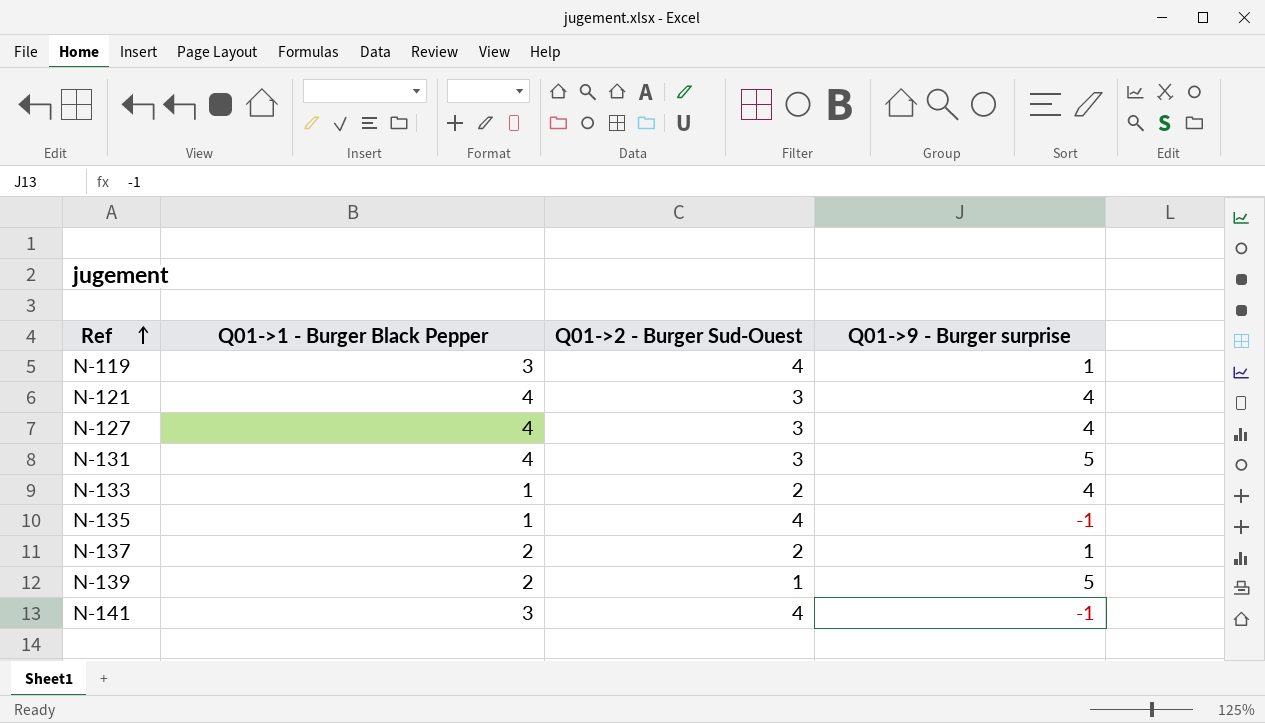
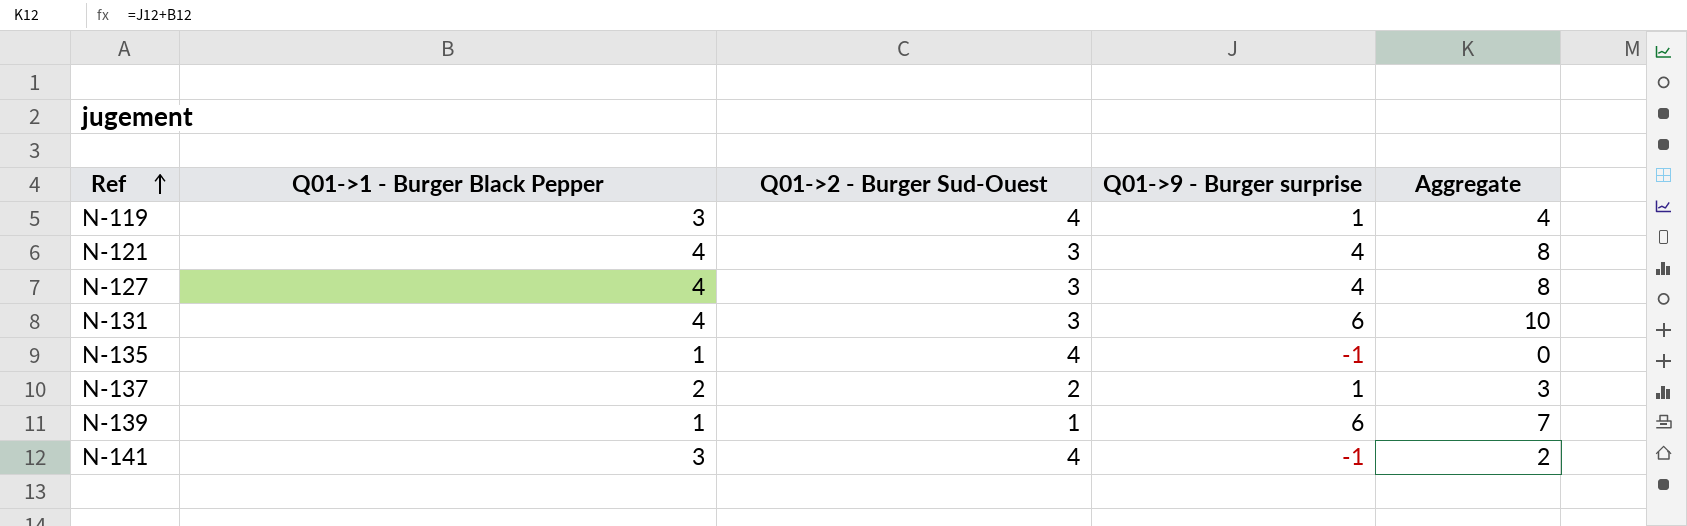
column Aggregate | formula: none -> [Q01->1 - Burger Black Pepper] + [Q01->9 - Burger surprise]
row N-133: 1 | 2 | 4 -> none
N-131 | Q01->9 - Burger surprise: 5 -> 6
N-139 | Q01->1 - Burger Black Pepper: 2 -> 1
N-139 | Q01->9 - Burger surprise: 5 -> 6

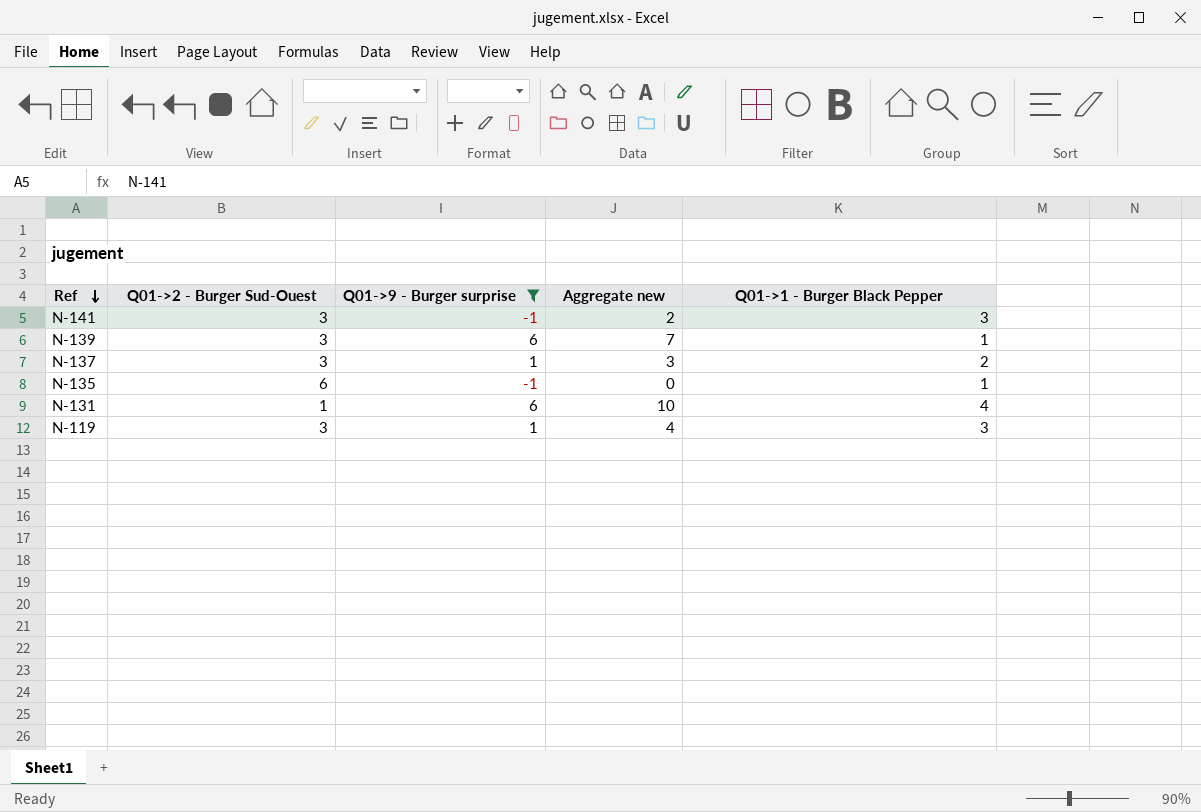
filter: none -> Q01->9 - Burger surprise != 4
row order: Ref ascending -> Ref descending
column name: Aggregate -> Aggregate new
column Q01->1 - Burger Black Pepper | position: 2 -> 5
N-141 | Q01->2 - Burger Sud-Ouest: 4 -> 3
N-139 | Q01->2 - Burger Sud-Ouest: 1 -> 3
N-137 | Q01->2 - Burger Sud-Ouest: 2 -> 3
N-135 | Q01->2 - Burger Sud-Ouest: 4 -> 6
N-131 | Q01->2 - Burger Sud-Ouest: 3 -> 1
N-119 | Q01->2 - Burger Sud-Ouest: 4 -> 3

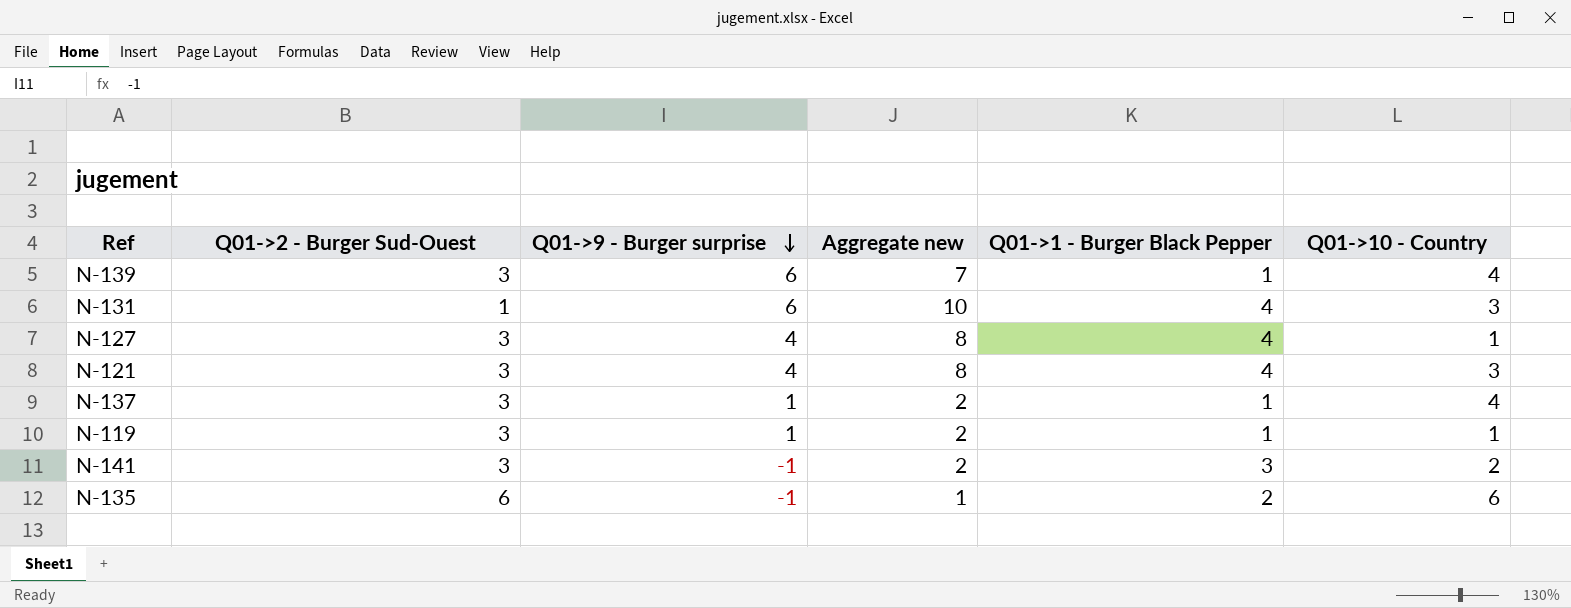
filter: Q01->9 - Burger surprise != 4 -> none
row order: Ref descending -> Q01->9 - Burger surprise descending
column Q01->10 - Country | position: none -> 6
N-137 | Aggregate new: 3 -> 2
N-137 | Q01->1 - Burger Black Pepper: 2 -> 1
N-119 | Aggregate new: 4 -> 2
N-119 | Q01->1 - Burger Black Pepper: 3 -> 1
N-135 | Aggregate new: 0 -> 1
N-135 | Q01->1 - Burger Black Pepper: 1 -> 2

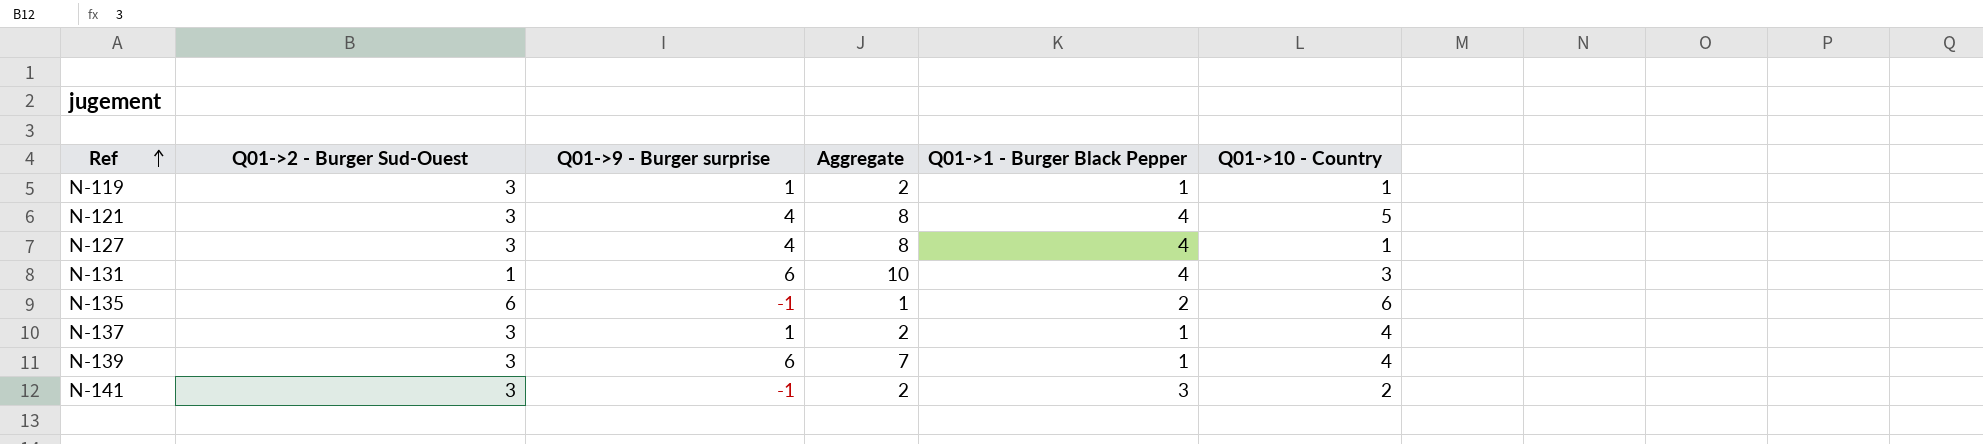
row order: Q01->9 - Burger surprise descending -> Ref ascending
column name: Aggregate new -> Aggregate
N-121 | Q01->10 - Country: 3 -> 5

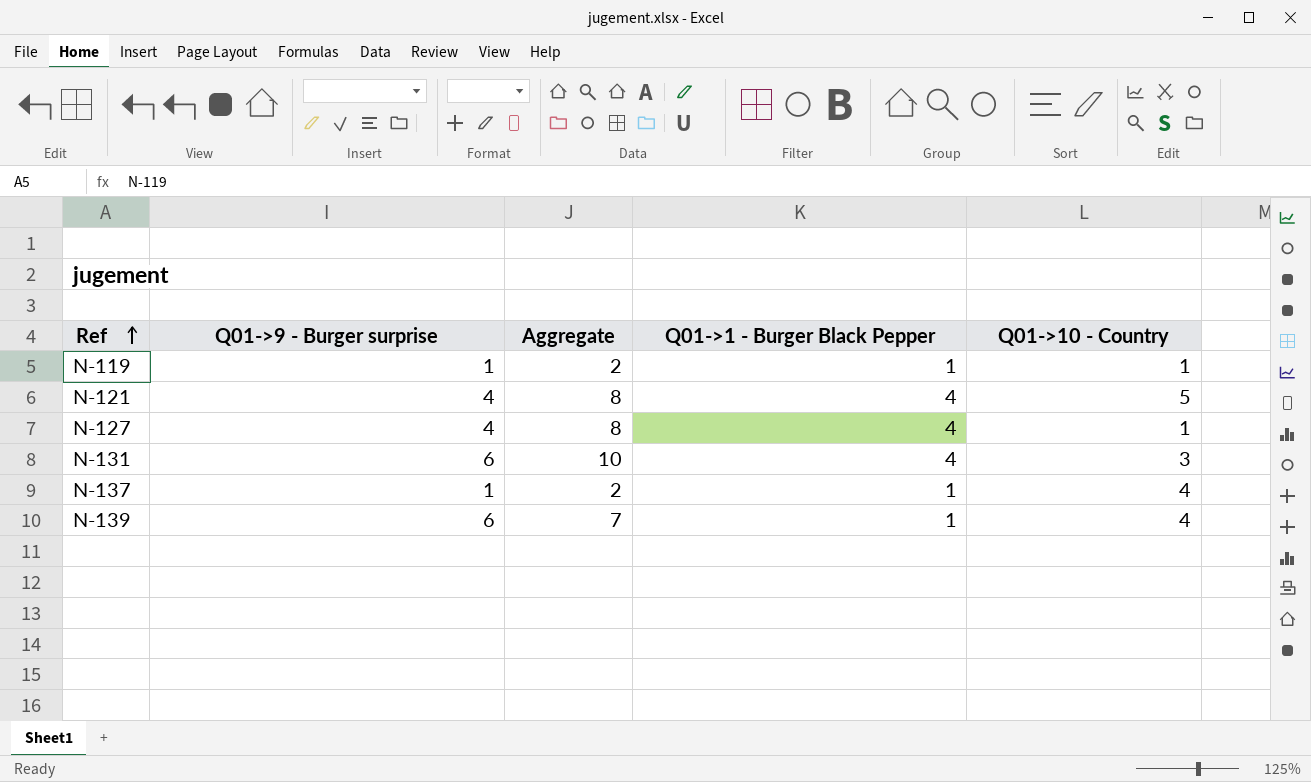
column Q01->2 - Burger Sud-Ouest | position: 2 -> none
row N-135: 6 | -1 | 1 | 2 | 6 -> none
row N-141: 3 | -1 | 2 | 3 | 2 -> none

